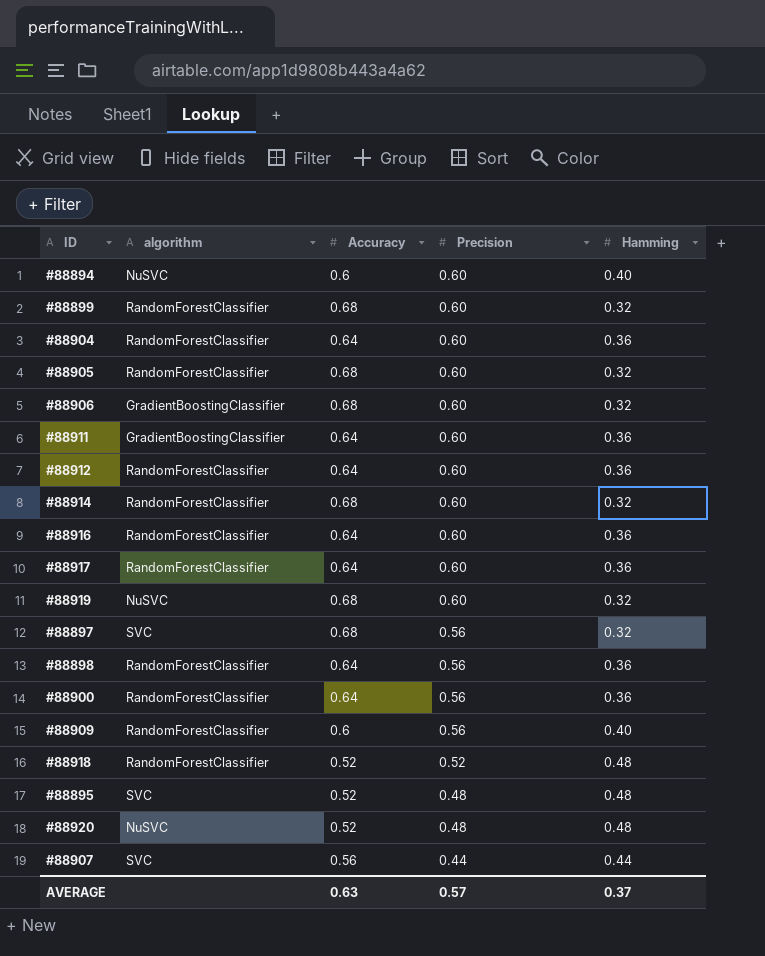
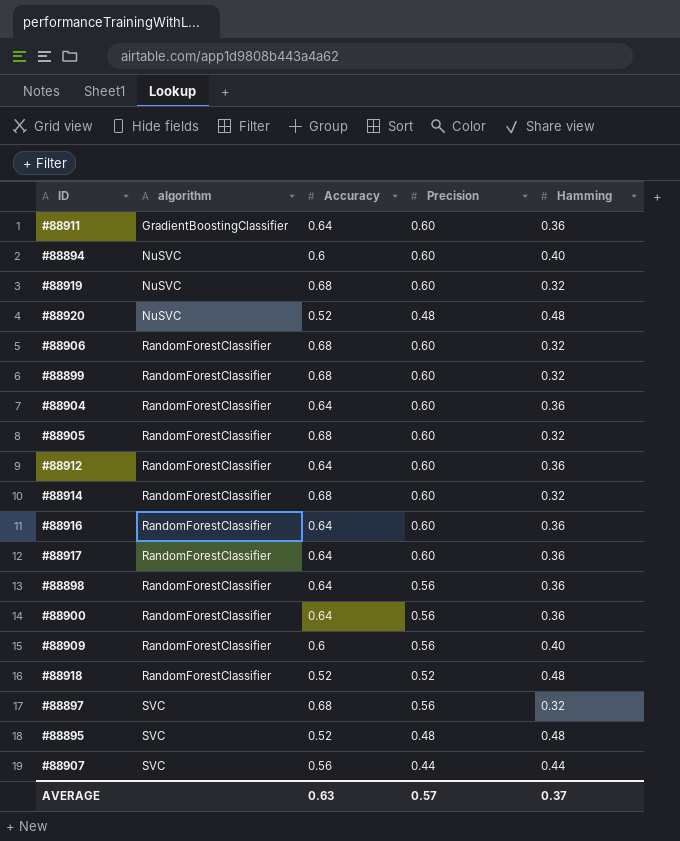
row order: Precision descending -> algorithm ascending
#88906 | algorithm: GradientBoostingClassifier -> RandomForestClassifier

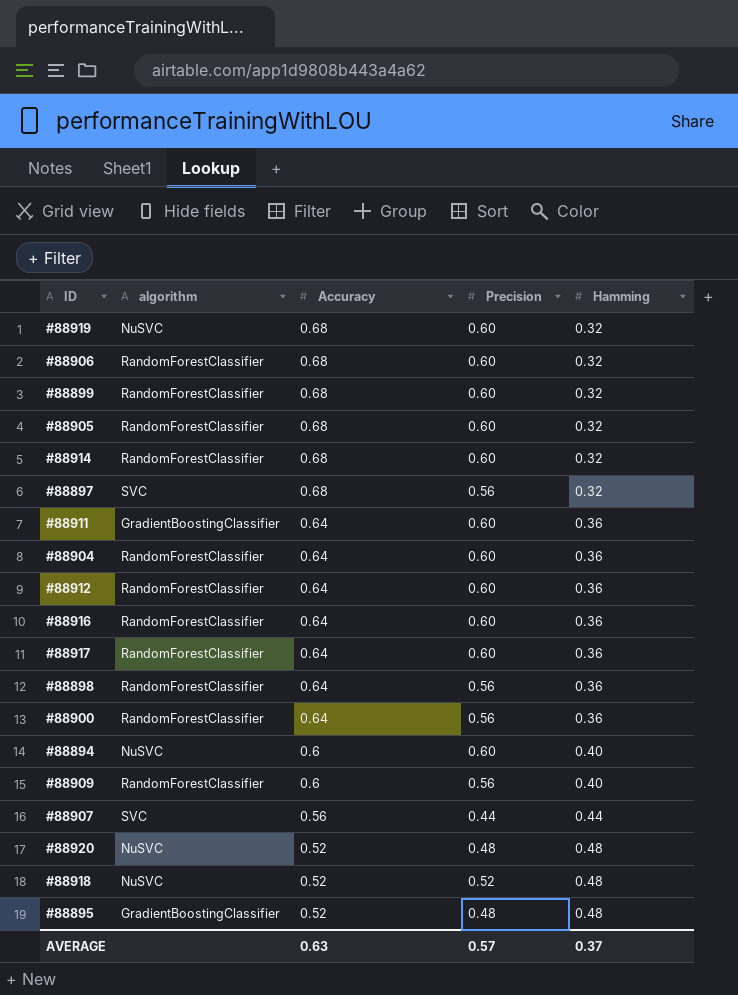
row order: algorithm ascending -> Accuracy descending
#88918 | algorithm: RandomForestClassifier -> NuSVC
#88895 | algorithm: SVC -> GradientBoostingClassifier

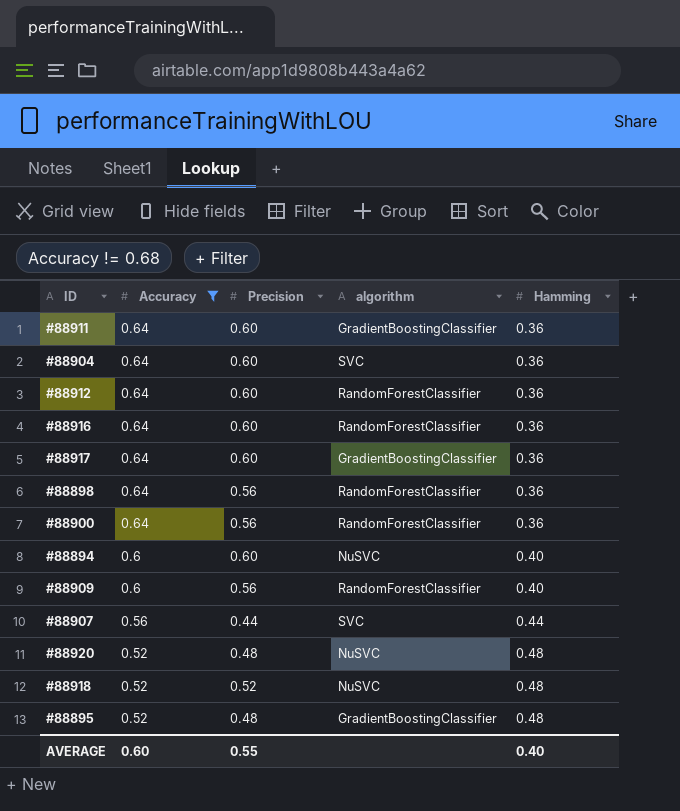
filter: none -> Accuracy != 0.68
column algorithm | position: 2 -> 4
#88904 | algorithm: RandomForestClassifier -> SVC
#88917 | algorithm: RandomForestClassifier -> GradientBoostingClassifier
AVERAGE | Accuracy: 0.63 -> 0.60
AVERAGE | Precision: 0.57 -> 0.55
AVERAGE | Hamming: 0.37 -> 0.40

